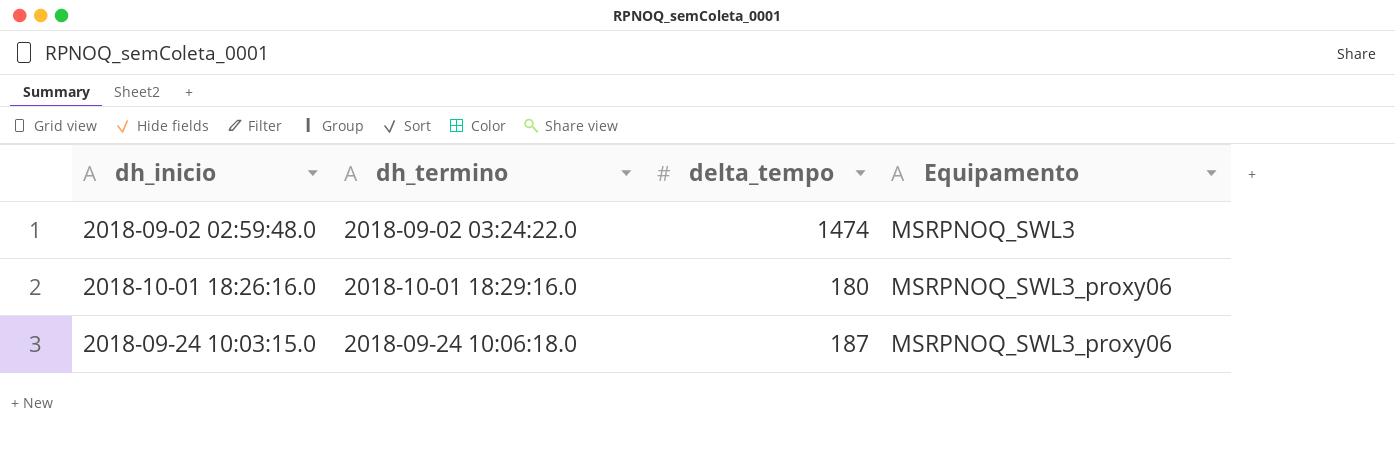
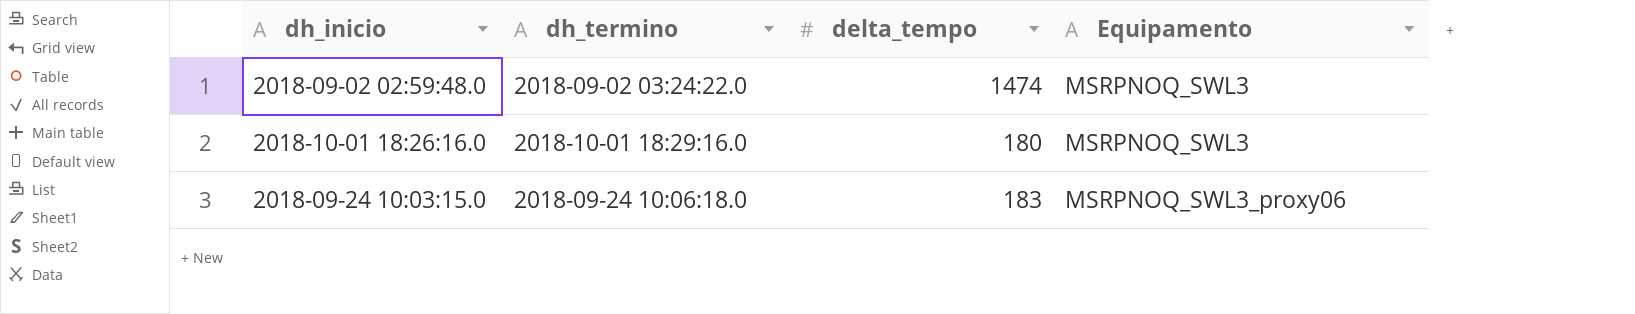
2018-10-01 18:26:16.0 | Equipamento: MSRPNOQ_SWL3_proxy06 -> MSRPNOQ_SWL3
2018-09-24 10:03:15.0 | delta_tempo: 187 -> 183

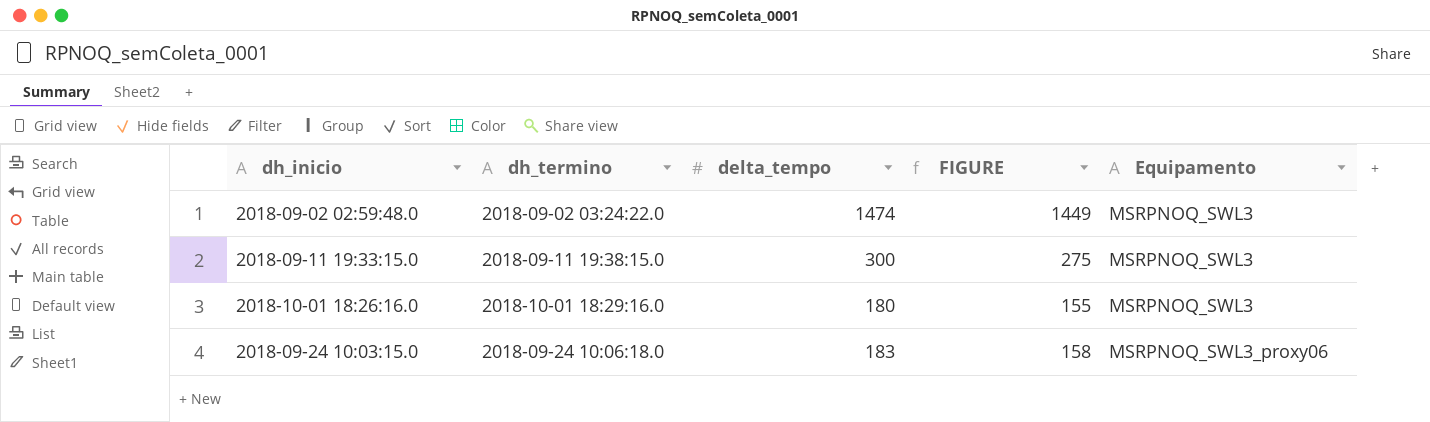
column FIGURE | formula: none -> [delta_tempo] - 25
row 2018-09-11 19:33:15.0: none -> 2018-09-11 19:38:15.0 | 300 | 275 | MSRPNOQ_SWL3

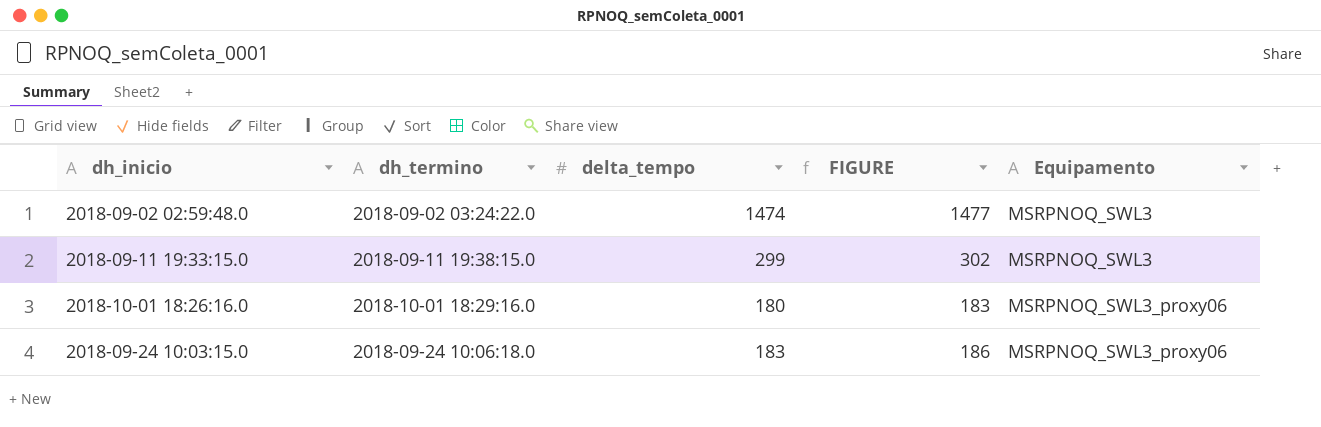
column FIGURE | formula: [delta_tempo] - 25 -> [delta_tempo] + 3
2018-09-11 19:33:15.0 | delta_tempo: 300 -> 299
2018-10-01 18:26:16.0 | Equipamento: MSRPNOQ_SWL3 -> MSRPNOQ_SWL3_proxy06

